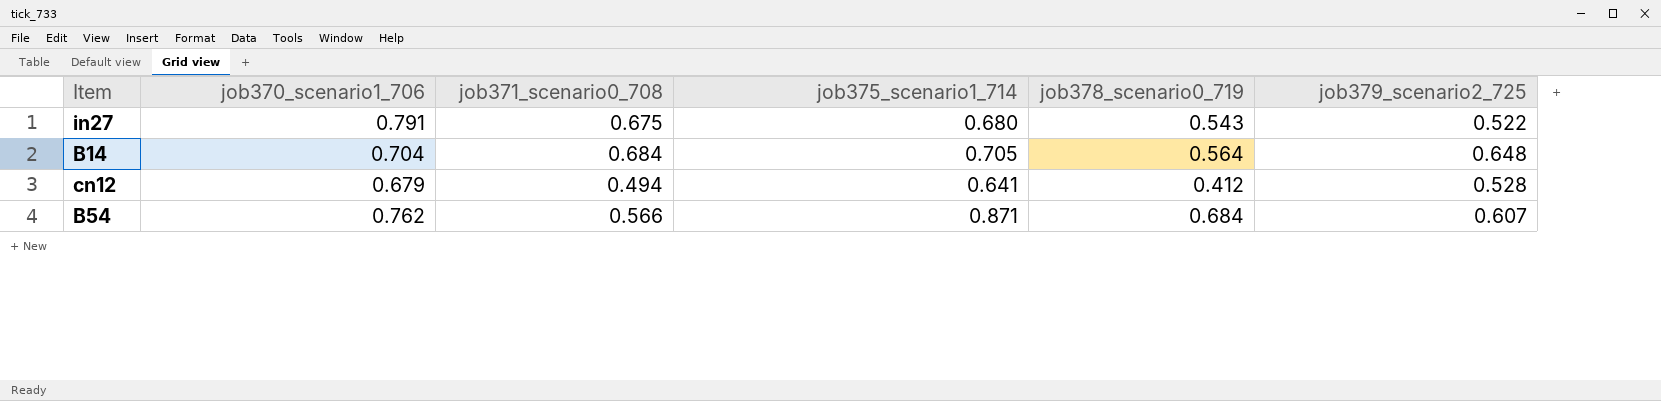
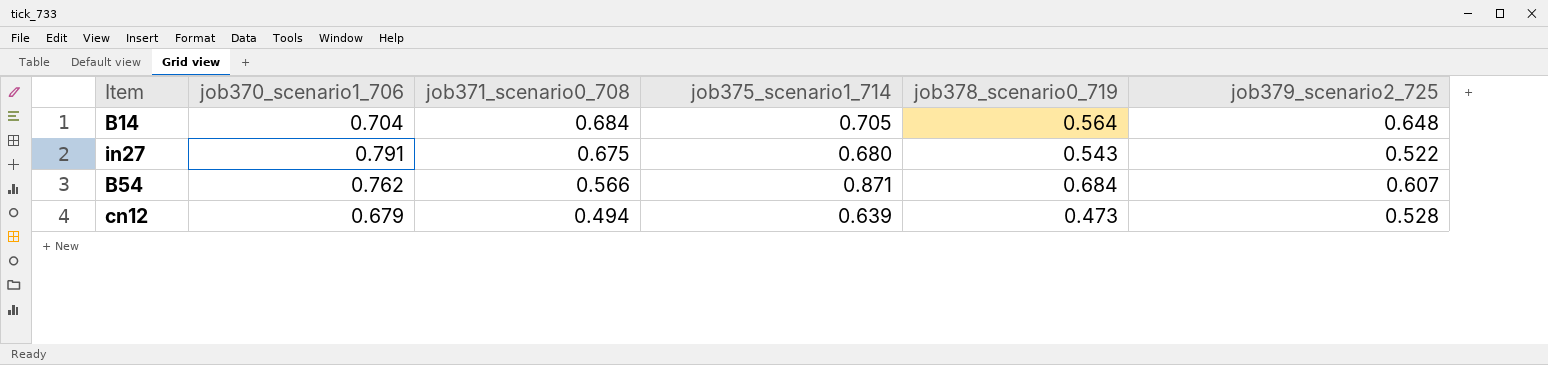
row order: none -> job371_scenario0_708 descending
cn12 | job375_scenario1_714: 0.641 -> 0.639
cn12 | job378_scenario0_719: 0.412 -> 0.473

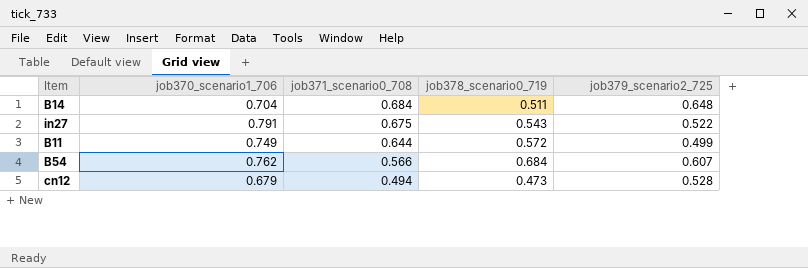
column job375_scenario1_714 | position: 4 -> none
B14 | job378_scenario0_719: 0.564 -> 0.511
row B11: none -> 0.749 | 0.644 | 0.572 | 0.499

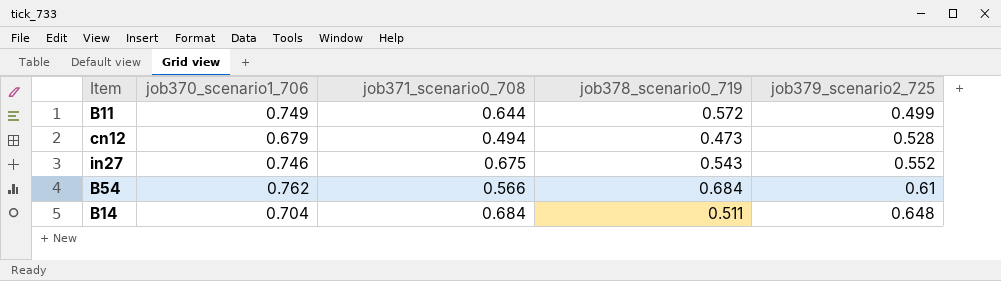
row order: job371_scenario0_708 descending -> job379_scenario2_725 ascending
in27 | job370_scenario1_706: 0.791 -> 0.746
in27 | job379_scenario2_725: 0.522 -> 0.552
B54 | job379_scenario2_725: 0.607 -> 0.61

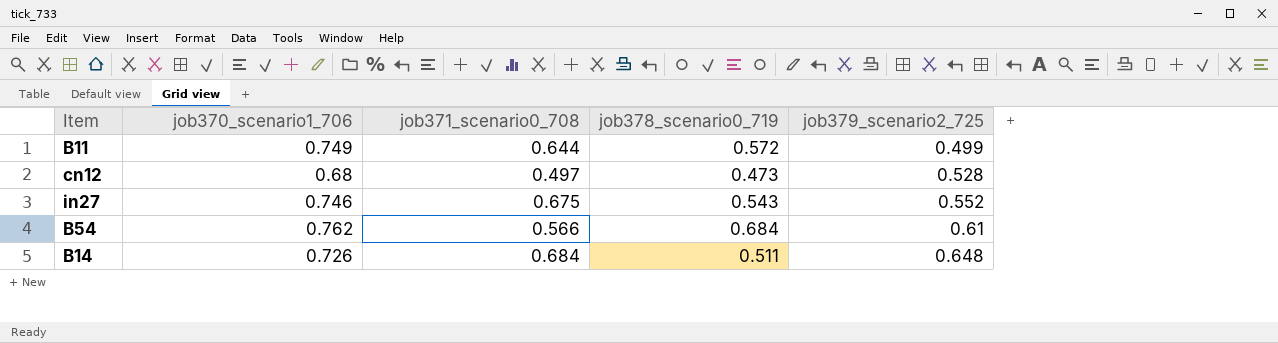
cn12 | job370_scenario1_706: 0.679 -> 0.68
cn12 | job371_scenario0_708: 0.494 -> 0.497
B14 | job370_scenario1_706: 0.704 -> 0.726

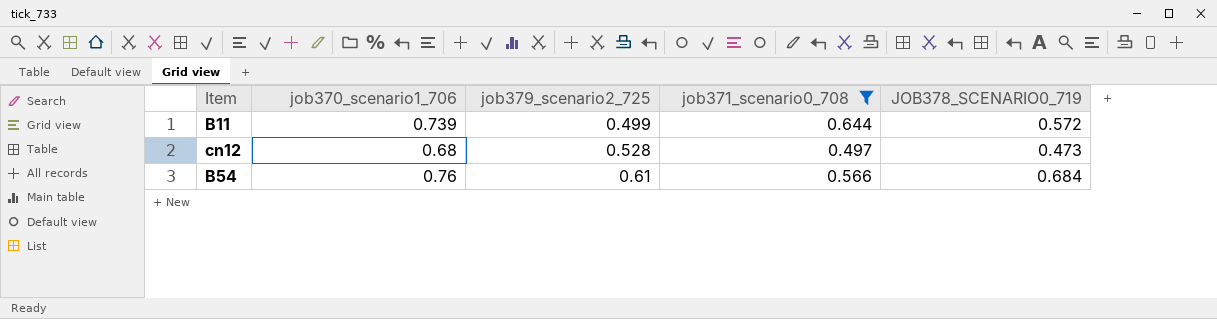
filter: none -> job371_scenario0_708 <= 0.644
column job379_scenario2_725 | position: 5 -> 3
column name: job378_scenario0_719 -> JOB378_SCENARIO0_719
B11 | job370_scenario1_706: 0.749 -> 0.739
B54 | job370_scenario1_706: 0.762 -> 0.76

